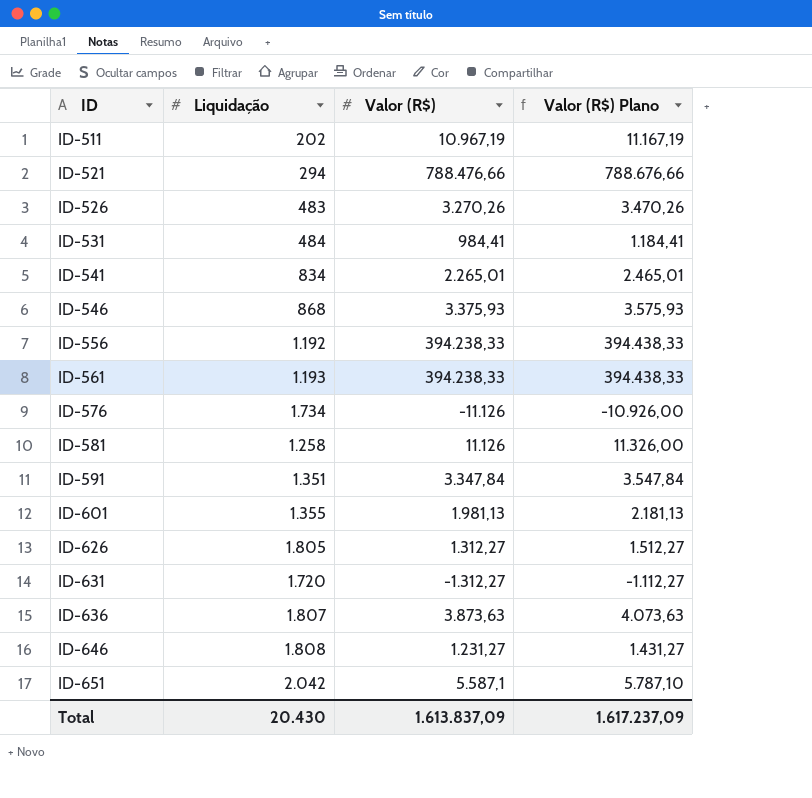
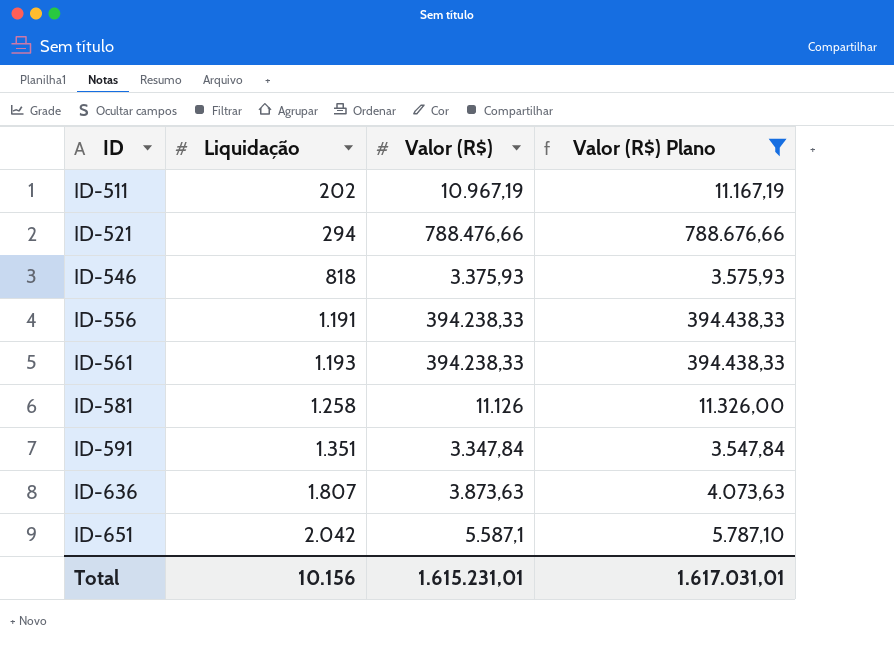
filter: none -> Valor (R$) Plano >= 3.547,84
ID-546 | Liquidação: 868 -> 818
ID-556 | Liquidação: 1.192 -> 1.191
Total | Liquidação: 20.430 -> 10.156
Total | Valor (R$): 1.613.837,09 -> 1.615.231,01
Total | Valor (R$) Plano: 1.617.237,09 -> 1.617.031,01

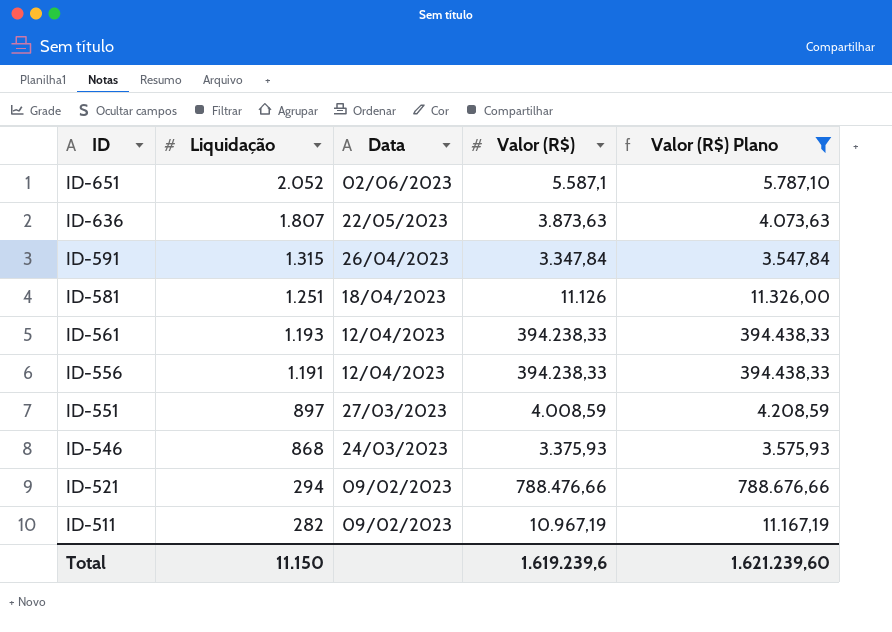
row order: ID ascending -> ID descending
column Data | position: none -> 3
ID-651 | Liquidação: 2.042 -> 2.052
ID-591 | Liquidação: 1.351 -> 1.315
ID-581 | Liquidação: 1.258 -> 1.251
row ID-551: none -> 897 | 27/03/2023 | 4.008,59 | 4.208,59
ID-546 | Liquidação: 818 -> 868
ID-511 | Liquidação: 202 -> 282
Total | Liquidação: 10.156 -> 11.150
Total | Valor (R$): 1.615.231,01 -> 1.619.239,6
Total | Valor (R$) Plano: 1.617.031,01 -> 1.621.239,60

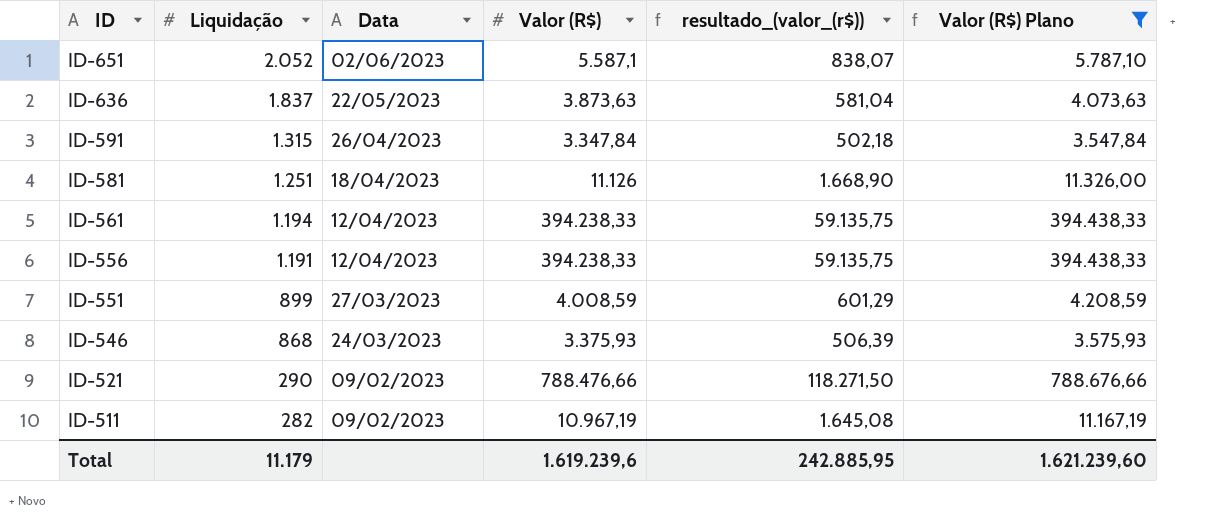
column resultado_(valor_(r$)) | formula: none -> [Valor (R$)] * 0,15
ID-636 | Liquidação: 1.807 -> 1.837
ID-561 | Liquidação: 1.193 -> 1.194
ID-551 | Liquidação: 897 -> 899
ID-521 | Liquidação: 294 -> 290
Total | Liquidação: 11.150 -> 11.179

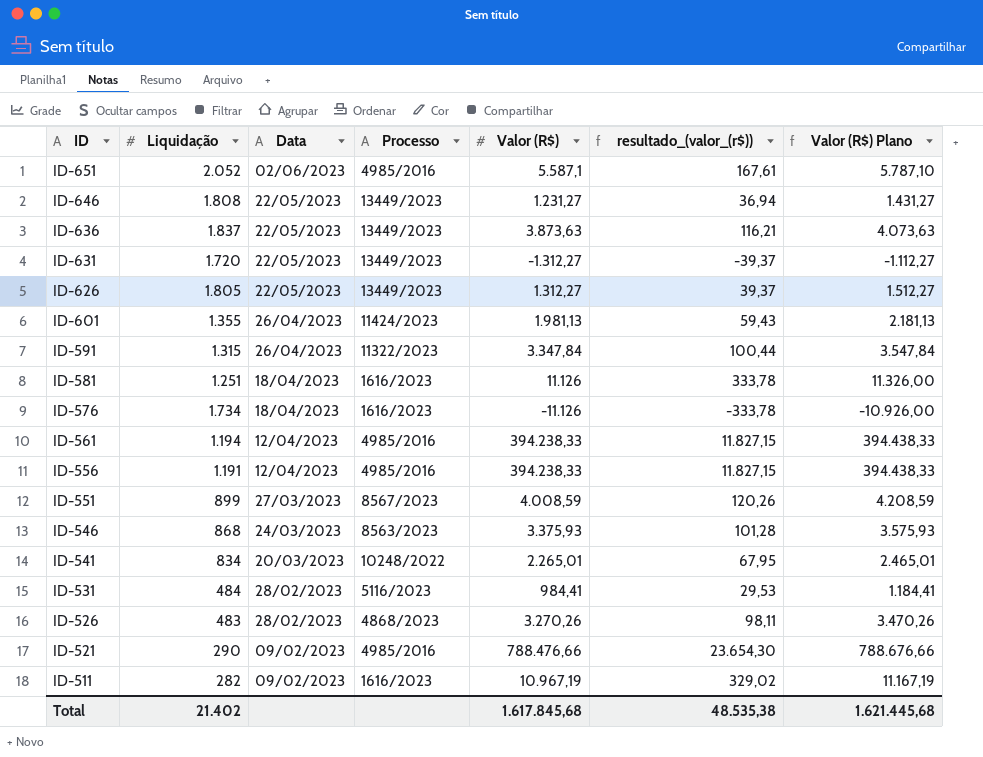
filter: Valor (R$) Plano >= 3.547,84 -> none
column Processo | position: none -> 4
column resultado_(valor_(r$)) | formula: [Valor (R$)] * 0,15 -> [Valor (R$)] * 0,03
Total | Liquidação: 11.179 -> 21.402
Total | Valor (R$): 1.619.239,6 -> 1.617.845,68
Total | resultado_(valor_(r$)): 242.885,95 -> 48.535,38
Total | Valor (R$) Plano: 1.621.239,60 -> 1.621.445,68

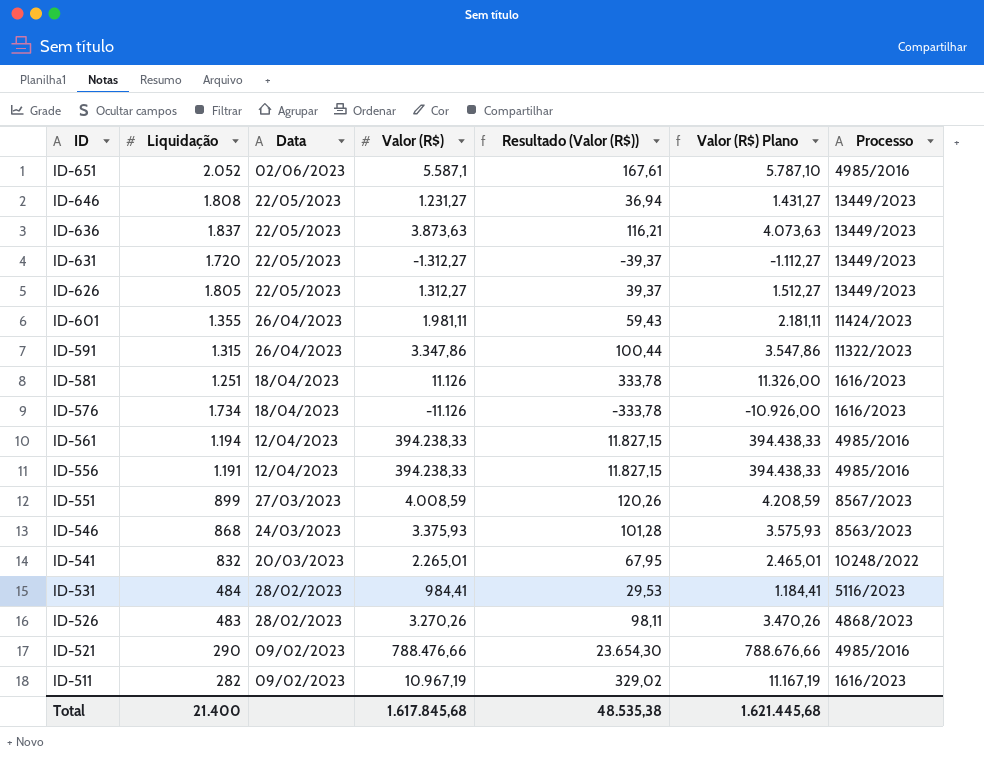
column name: resultado_(valor_(r$)) -> Resultado (Valor (R$))
column Processo | position: 4 -> 7
ID-601 | Valor (R$): 1.981,13 -> 1.981,11
ID-601 | Valor (R$) Plano: 2.181,13 -> 2.181,11
ID-591 | Valor (R$): 3.347,84 -> 3.347,86
ID-591 | Valor (R$) Plano: 3.547,84 -> 3.547,86
ID-541 | Liquidação: 834 -> 832
Total | Liquidação: 21.402 -> 21.400

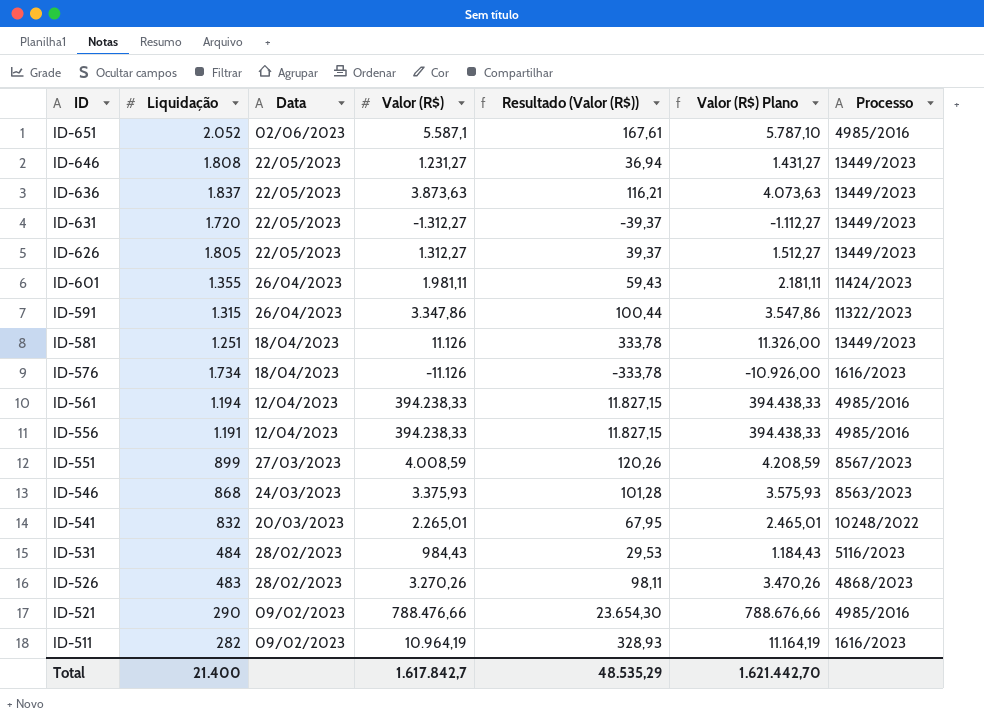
ID-581 | Processo: 1616/2023 -> 13449/2023
ID-531 | Valor (R$): 984,41 -> 984,43
ID-531 | Valor (R$) Plano: 1.184,41 -> 1.184,43
ID-511 | Valor (R$): 10.967,19 -> 10.964,19
ID-511 | Resultado (Valor (R$)): 329,02 -> 328,93
ID-511 | Valor (R$) Plano: 11.167,19 -> 11.164,19
Total | Valor (R$): 1.617.845,68 -> 1.617.842,7
Total | Resultado (Valor (R$)): 48.535,38 -> 48.535,29
Total | Valor (R$) Plano: 1.621.445,68 -> 1.621.442,70

